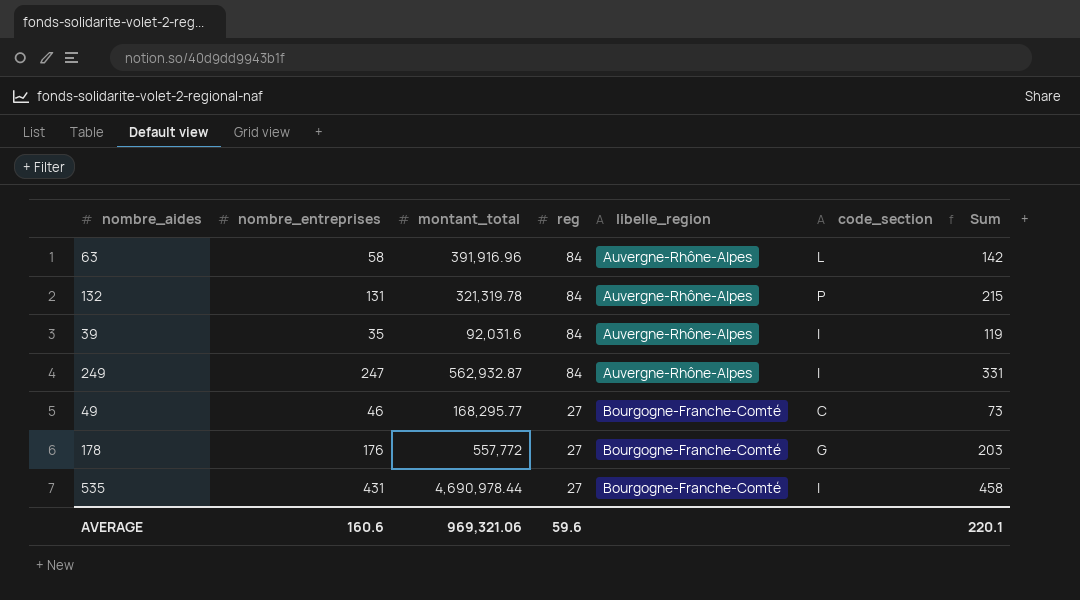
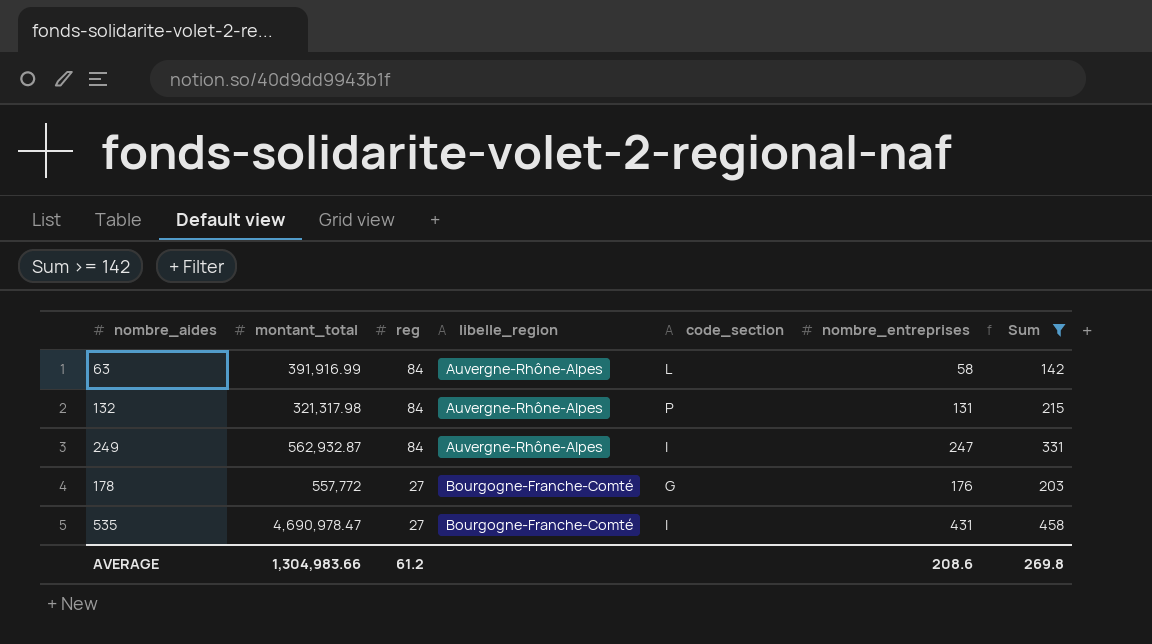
filter: none -> Sum >= 142
column nombre_entreprises | position: 2 -> 6
63 | montant_total: 391,916.96 -> 391,916.99
132 | montant_total: 321,319.78 -> 321,317.98
535 | montant_total: 4,690,978.44 -> 4,690,978.47
AVERAGE | montant_total: 969,321.06 -> 1,304,983.66
AVERAGE | reg: 59.6 -> 61.2
AVERAGE | nombre_entreprises: 160.6 -> 208.6
AVERAGE | Sum: 220.1 -> 269.8

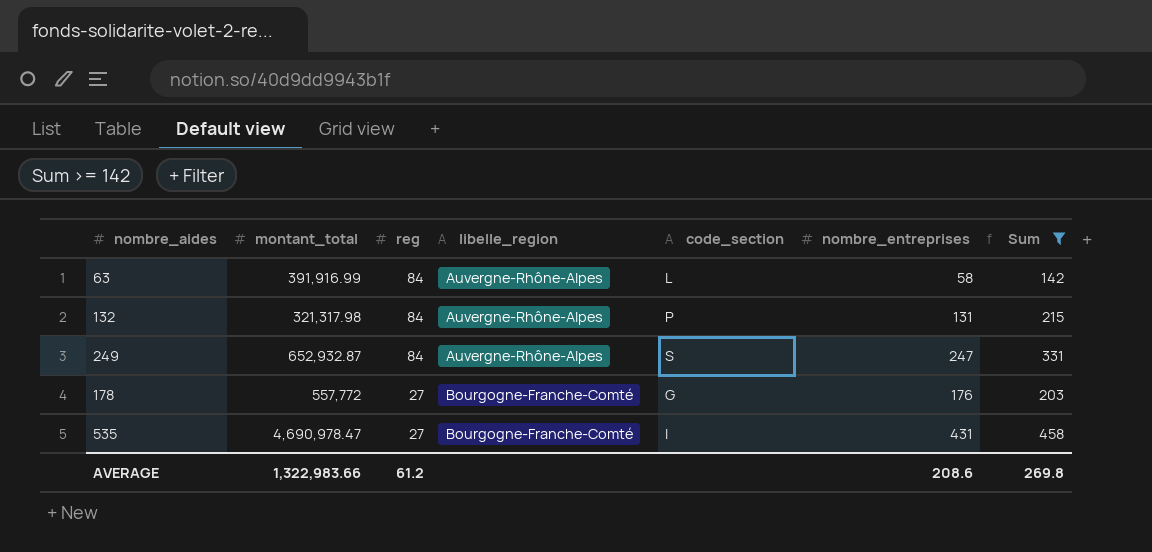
249 | montant_total: 562,932.87 -> 652,932.87
249 | code_section: I -> S
AVERAGE | montant_total: 1,304,983.66 -> 1,322,983.66

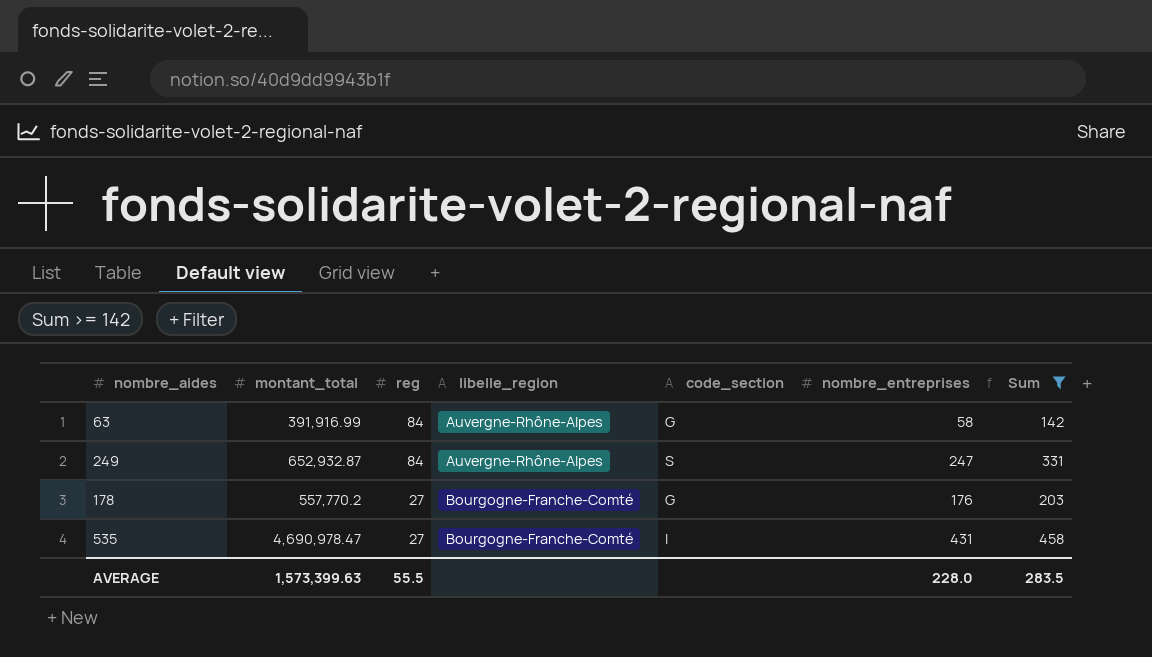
row 132: 321,317.98 | 84 | Auvergne-Rhône-Alpes | P | 131 | 215 -> none
63 | code_section: L -> G
178 | montant_total: 557,772 -> 557,770.2
AVERAGE | montant_total: 1,322,983.66 -> 1,573,399.63
AVERAGE | reg: 61.2 -> 55.5
AVERAGE | nombre_entreprises: 208.6 -> 228.0
AVERAGE | Sum: 269.8 -> 283.5

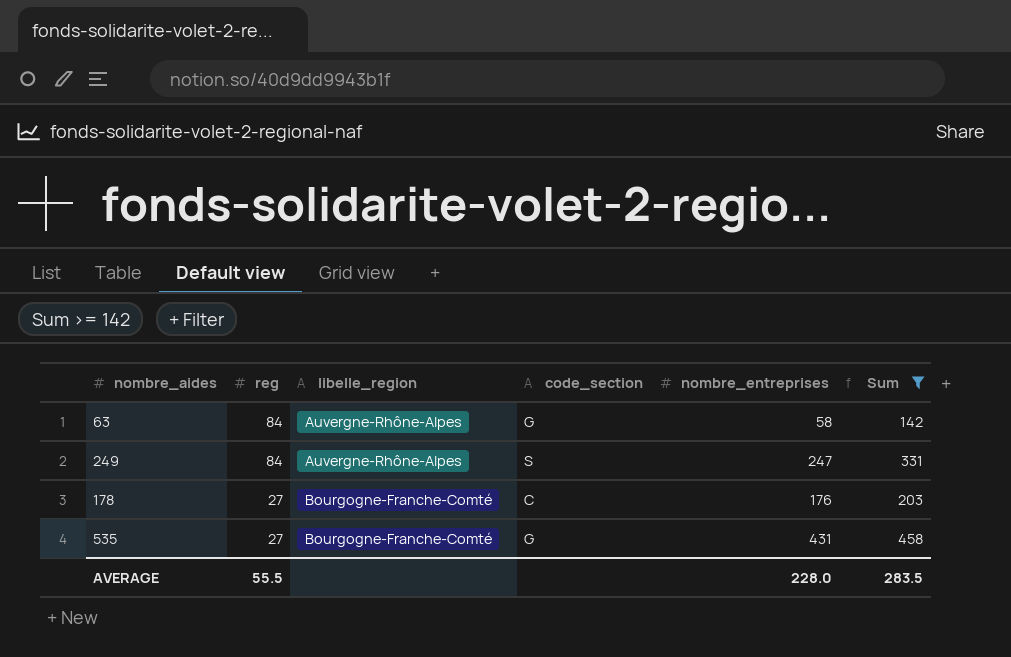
column montant_total | position: 2 -> none
178 | code_section: G -> C
535 | code_section: I -> G

